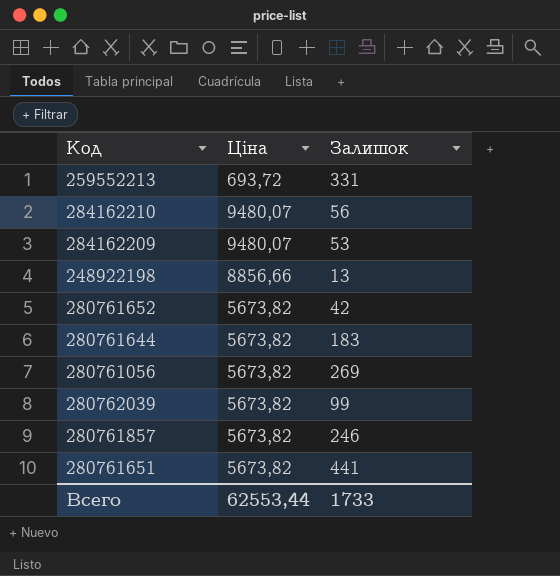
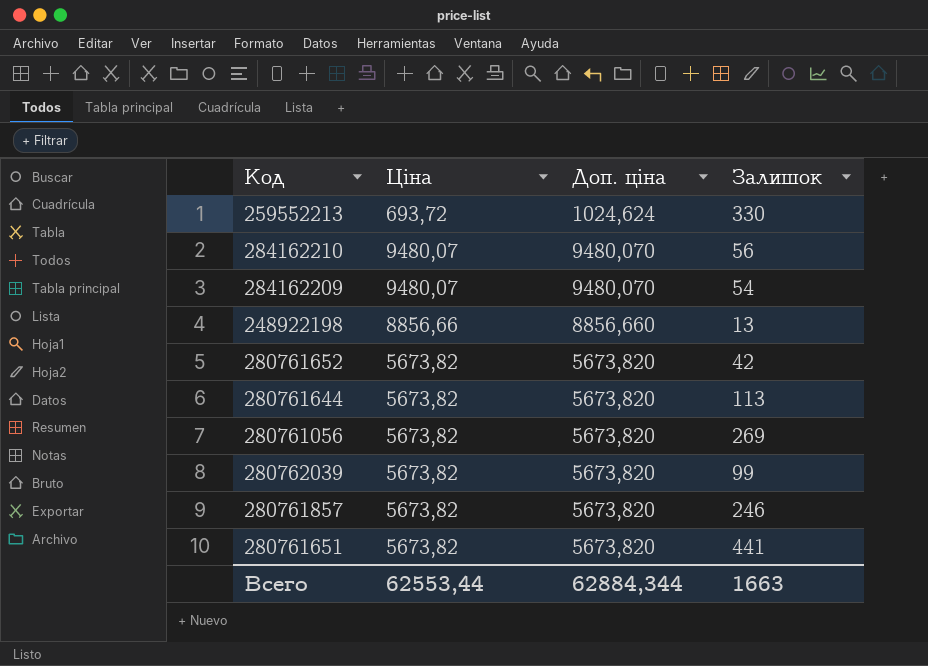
column Доп. ціна | position: none -> 3
259552213 | Залишок: 331 -> 330
284162209 | Залишок: 53 -> 54
280761644 | Залишок: 183 -> 113
Всего | Залишок: 1733 -> 1663

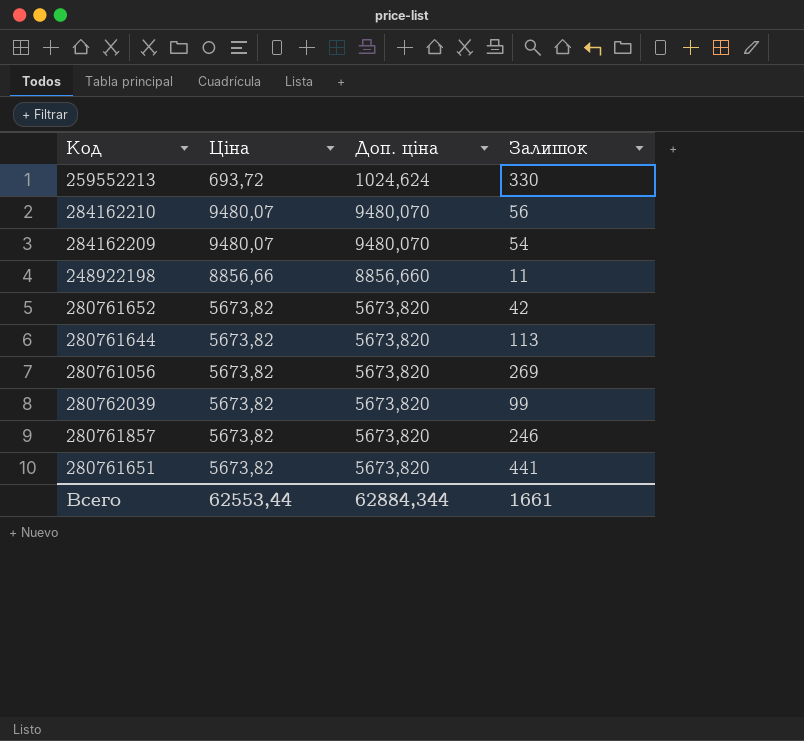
248922198 | Залишок: 13 -> 11
Всего | Залишок: 1663 -> 1661

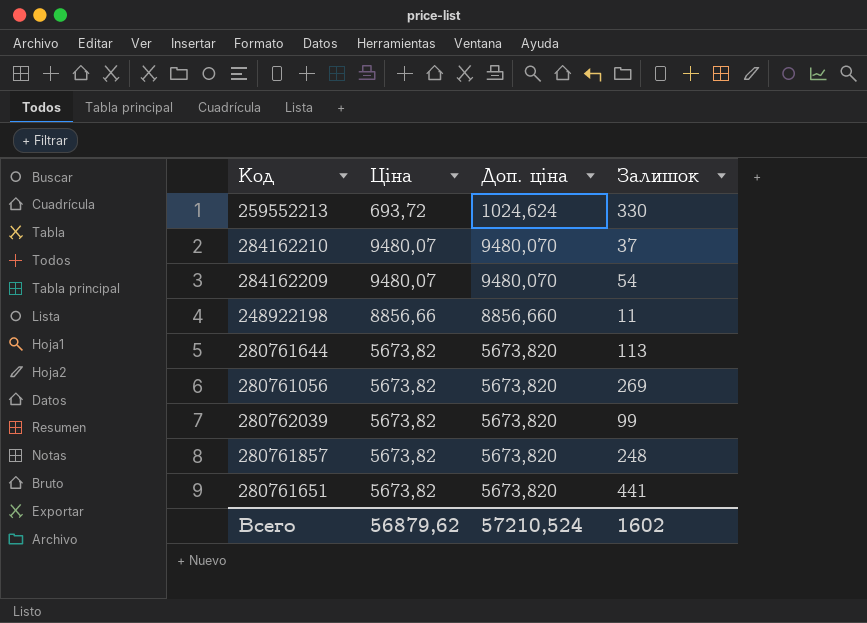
row 280761652: 5673,82 | 5673,820 | 42 -> none
284162210 | Залишок: 56 -> 37
280761857 | Залишок: 246 -> 248
Всего | Ціна: 62553,44 -> 56879,62
Всего | Доп. ціна: 62884,344 -> 57210,524
Всего | Залишок: 1661 -> 1602

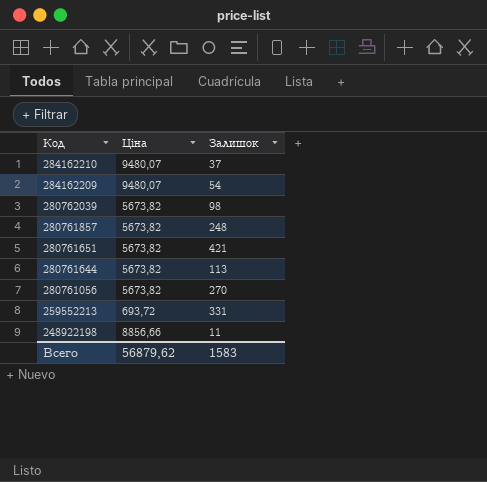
row order: none -> Код descending
column Доп. ціна | position: 3 -> none
280762039 | Залишок: 99 -> 98
280761651 | Залишок: 441 -> 421
280761056 | Залишок: 269 -> 270
259552213 | Залишок: 330 -> 331
Всего | Залишок: 1602 -> 1583

